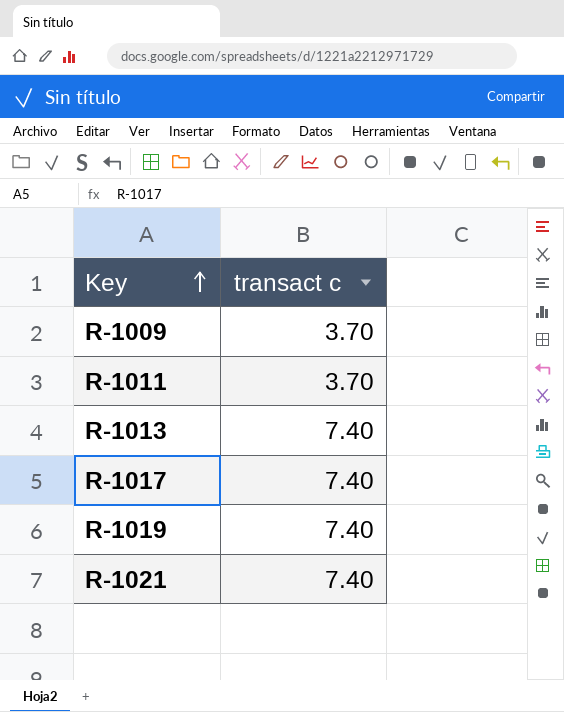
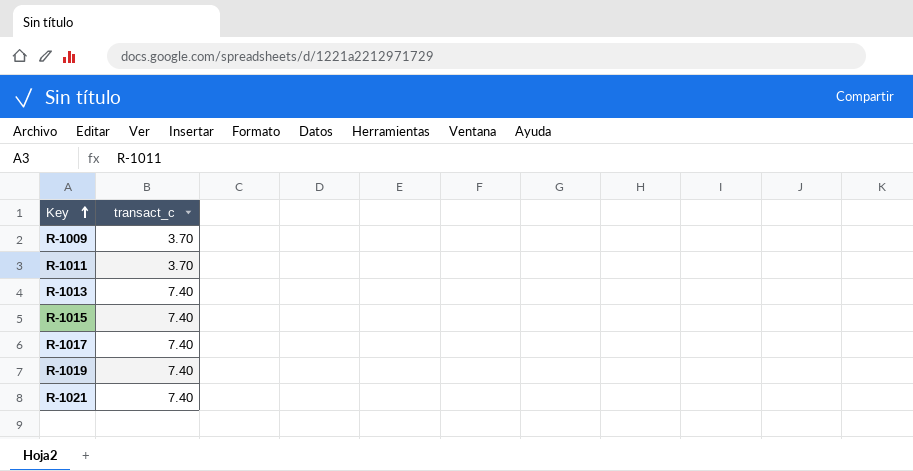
column name: transact c -> transact_c
row R-1015: none -> 7.40

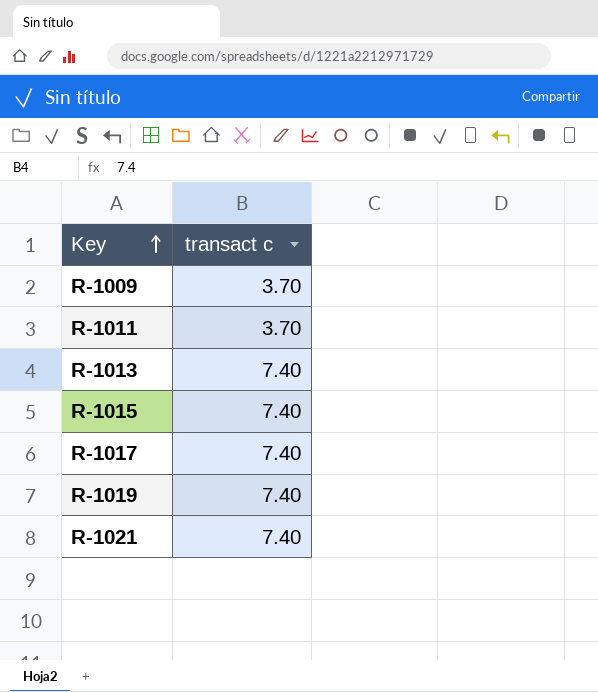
column name: transact_c -> transact c

